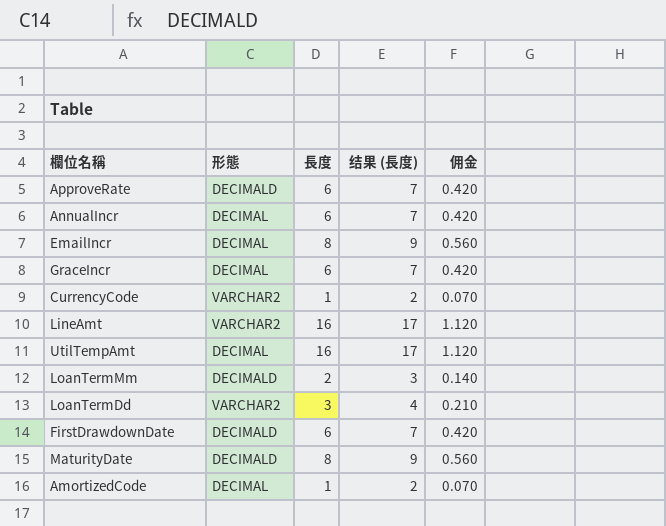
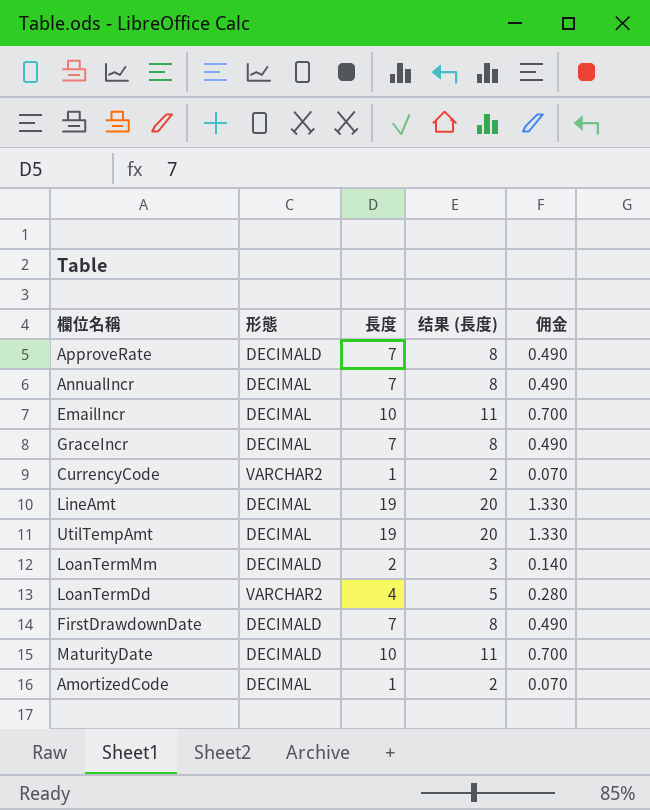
ApproveRate | 長度: 6 -> 7
ApproveRate | 结果 (長度): 7 -> 8
ApproveRate | 佣金: 0.420 -> 0.490
AnnualIncr | 長度: 6 -> 7
AnnualIncr | 结果 (長度): 7 -> 8
AnnualIncr | 佣金: 0.420 -> 0.490
EmailIncr | 長度: 8 -> 10
EmailIncr | 结果 (長度): 9 -> 11
EmailIncr | 佣金: 0.560 -> 0.700
GraceIncr | 長度: 6 -> 7
GraceIncr | 结果 (長度): 7 -> 8
GraceIncr | 佣金: 0.420 -> 0.490
LineAmt | 形態: VARCHAR2 -> DECIMAL
LineAmt | 長度: 16 -> 19
LineAmt | 结果 (長度): 17 -> 20
LineAmt | 佣金: 1.120 -> 1.330
UtilTempAmt | 長度: 16 -> 19
UtilTempAmt | 结果 (長度): 17 -> 20
UtilTempAmt | 佣金: 1.120 -> 1.330
LoanTermDd | 長度: 3 -> 4
LoanTermDd | 结果 (長度): 4 -> 5
LoanTermDd | 佣金: 0.210 -> 0.280
FirstDrawdownDate | 長度: 6 -> 7
FirstDrawdownDate | 结果 (長度): 7 -> 8
FirstDrawdownDate | 佣金: 0.420 -> 0.490
MaturityDate | 長度: 8 -> 10
MaturityDate | 结果 (長度): 9 -> 11
MaturityDate | 佣金: 0.560 -> 0.700

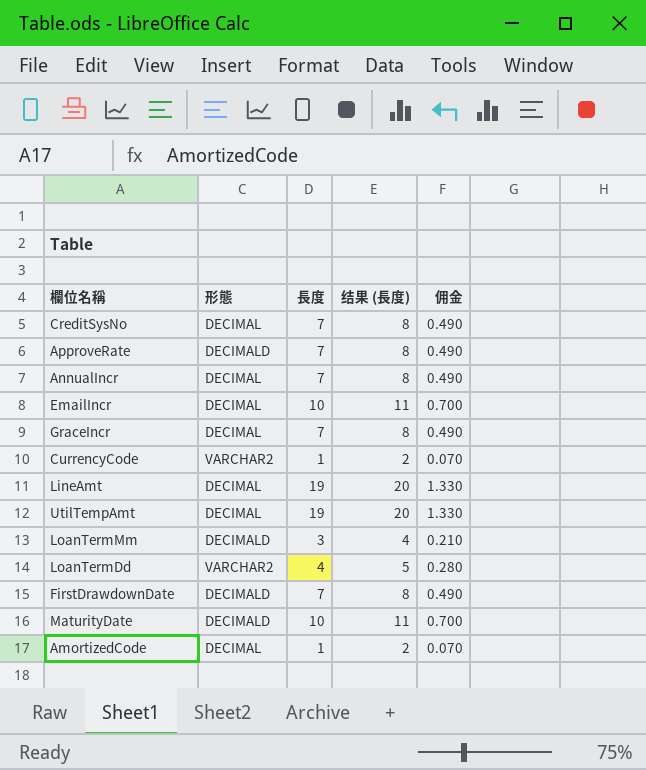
row CreditSysNo: none -> DECIMAL | 7 | 8 | 0.490
LoanTermMm | 長度: 2 -> 3
LoanTermMm | 结果 (長度): 3 -> 4
LoanTermMm | 佣金: 0.140 -> 0.210

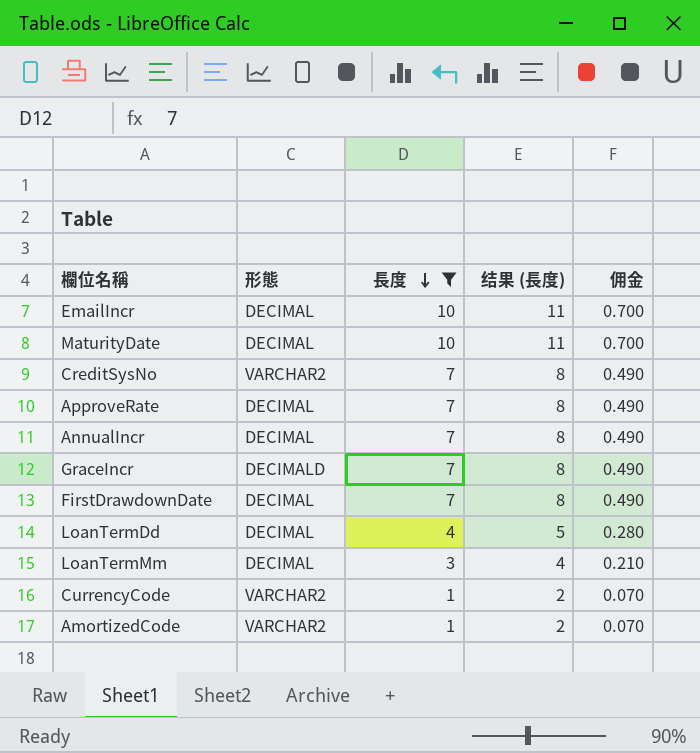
filter: none -> 長度 != 19
row order: none -> 長度 descending
MaturityDate | 形態: DECIMALD -> DECIMAL
CreditSysNo | 形態: DECIMAL -> VARCHAR2
ApproveRate | 形態: DECIMALD -> DECIMAL
GraceIncr | 形態: DECIMAL -> DECIMALD
FirstDrawdownDate | 形態: DECIMALD -> DECIMAL
LoanTermDd | 形態: VARCHAR2 -> DECIMAL
LoanTermMm | 形態: DECIMALD -> DECIMAL
AmortizedCode | 形態: DECIMAL -> VARCHAR2

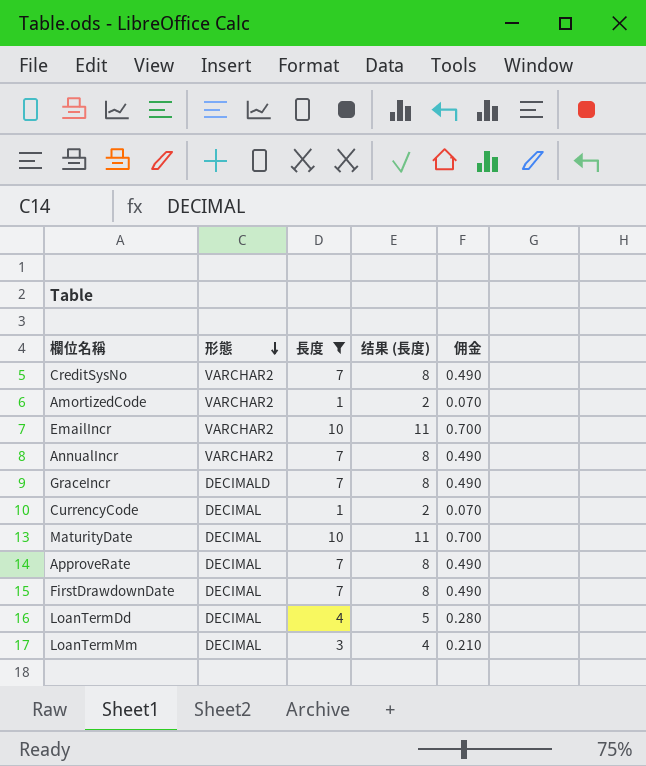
row order: 長度 descending -> 形態 descending
EmailIncr | 形態: DECIMAL -> VARCHAR2
AnnualIncr | 形態: DECIMAL -> VARCHAR2
CurrencyCode | 形態: VARCHAR2 -> DECIMAL

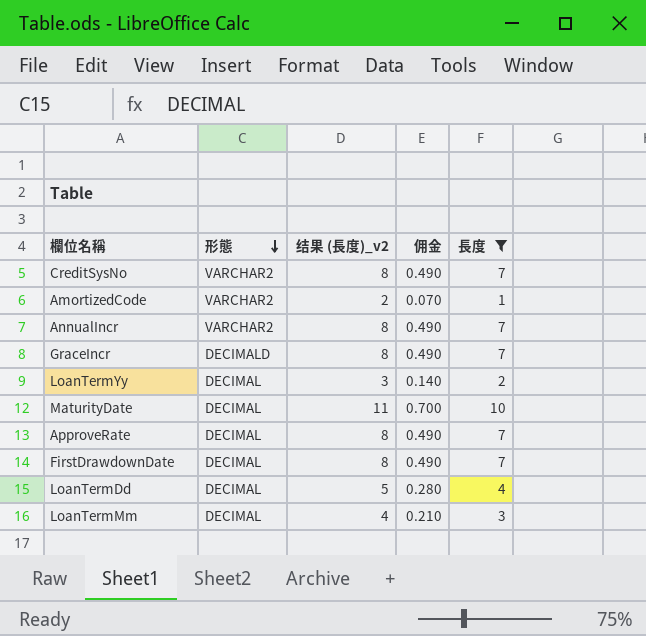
column name: 结果 (長度) -> 结果 (長度)_v2
column 長度 | position: 3 -> 5
row EmailIncr: VARCHAR2 | 10 | 11 | 0.700 -> none
row CurrencyCode: DECIMAL | 1 | 2 | 0.070 -> none
row LoanTermYy: none -> DECIMAL | 3 | 0.140 | 2

